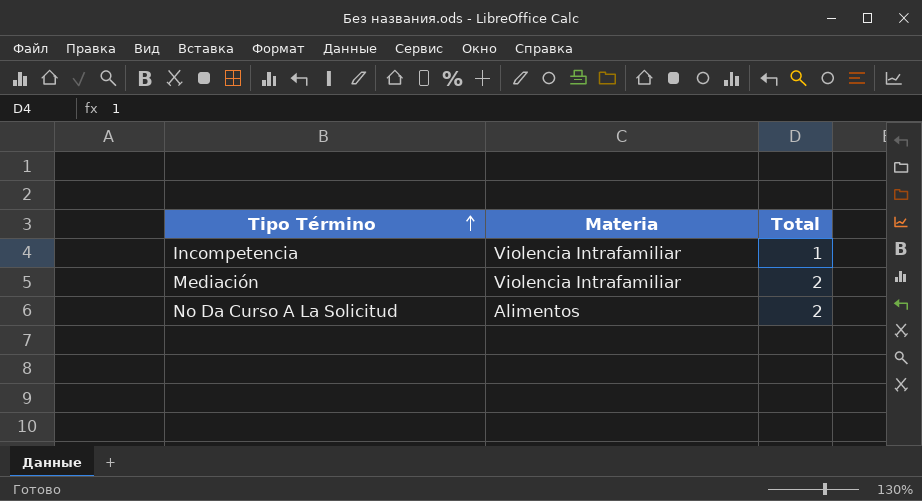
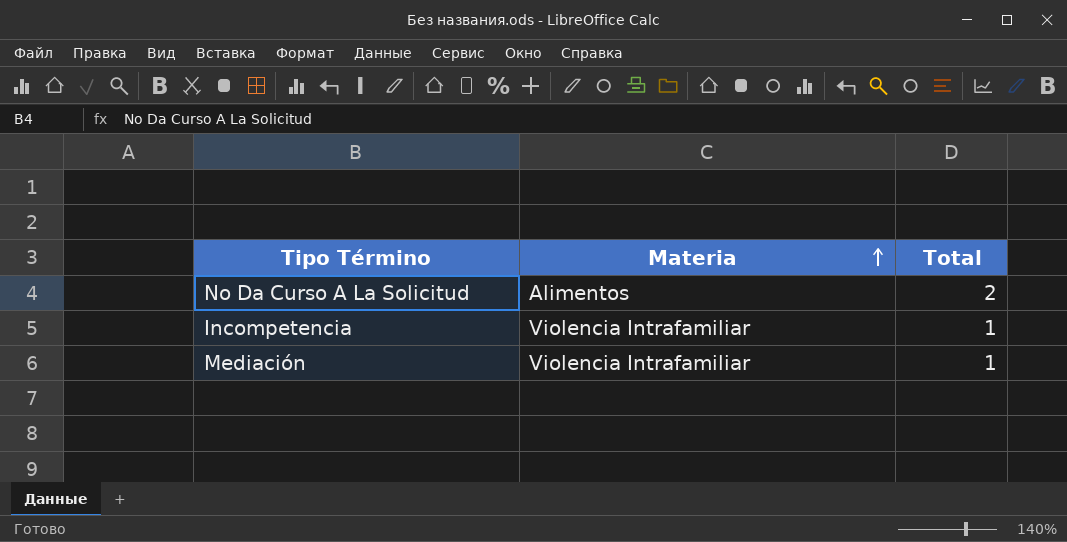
row order: Tipo Término ascending -> Materia ascending
Mediación | Total: 2 -> 1

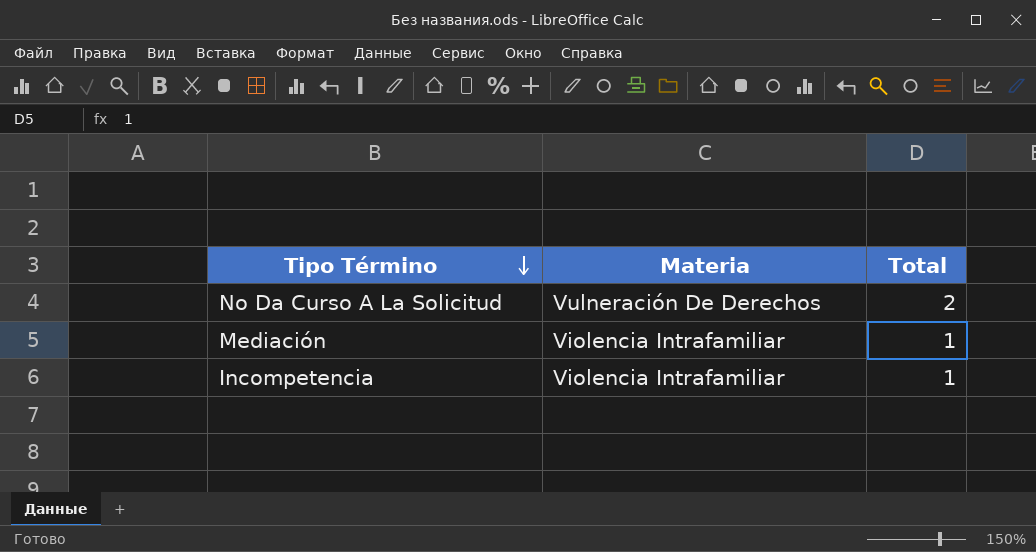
row order: Materia ascending -> Tipo Término descending
No Da Curso A La Solicitud | Materia: Alimentos -> Vulneración De Derechos

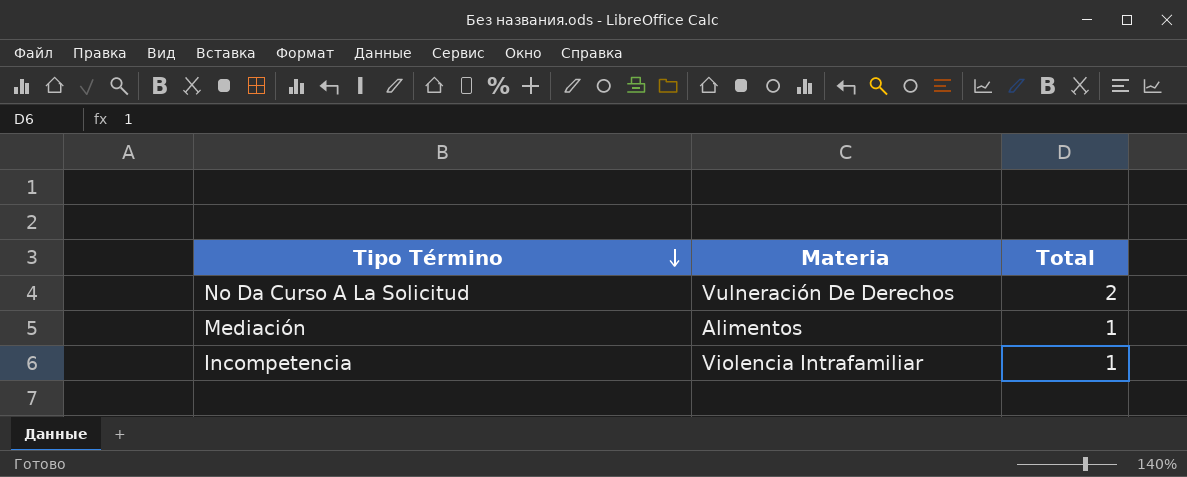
Mediación | Materia: Violencia Intrafamiliar -> Alimentos

